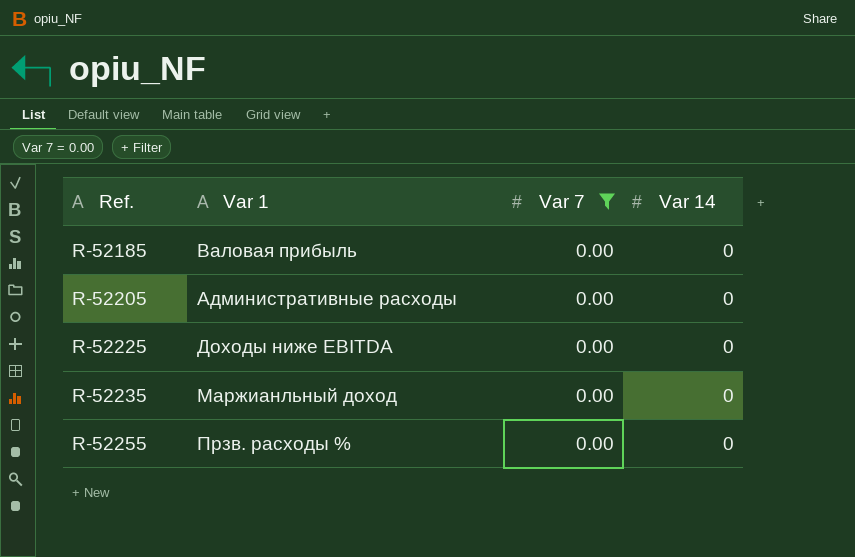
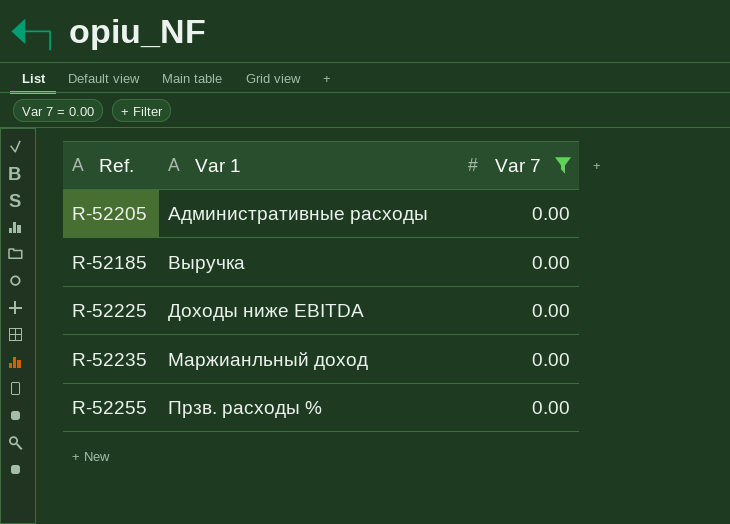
row order: Ref. ascending -> Var 1 ascending
column Var 14 | position: 4 -> none
R-52185 | Var 1: Валовая прибыль -> Выручка

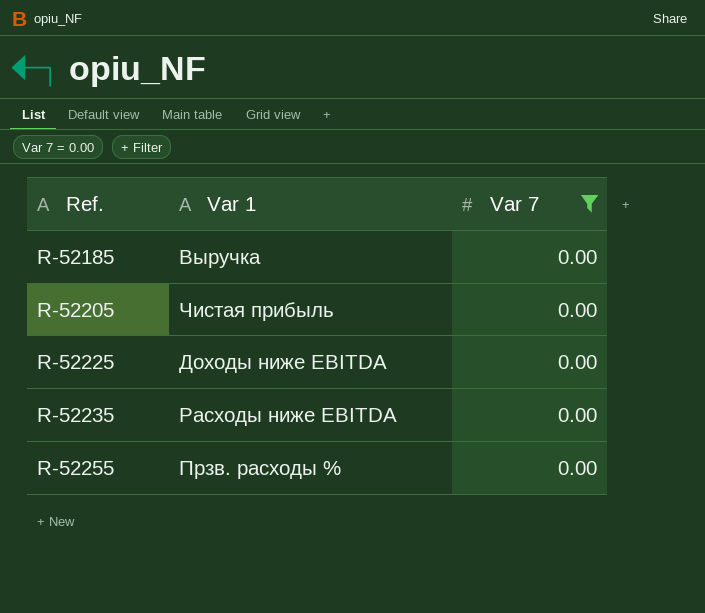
row order: Var 1 ascending -> Ref. ascending
R-52205 | Var 1: Административные расходы -> Чистая прибыль
R-52235 | Var 1: Маржианльный доход -> Расходы ниже EBITDA

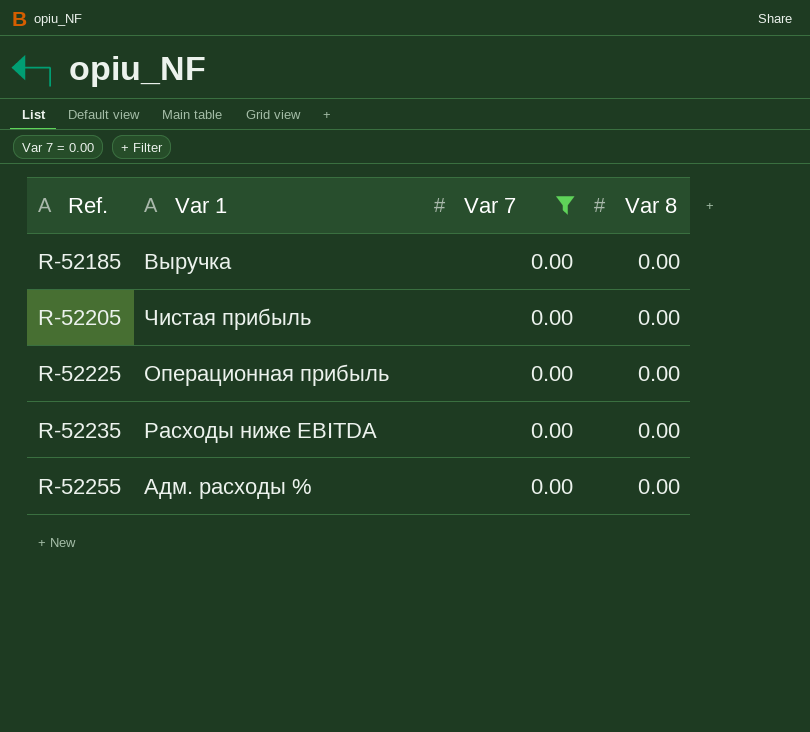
column Var 8 | position: none -> 4
R-52225 | Var 1: Доходы ниже EBITDA -> Операционная прибыль
R-52255 | Var 1: Прзв. расходы % -> Адм. расходы %

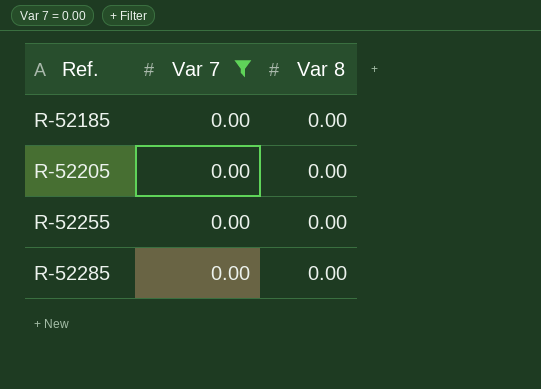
column Var 1 | position: 2 -> none
row R-52225: Операционная прибыль | 0.00 | 0.00 -> none
row R-52235: Расходы ниже EBITDA | 0.00 | 0.00 -> none
row R-52285: none -> 0.00 | 0.00

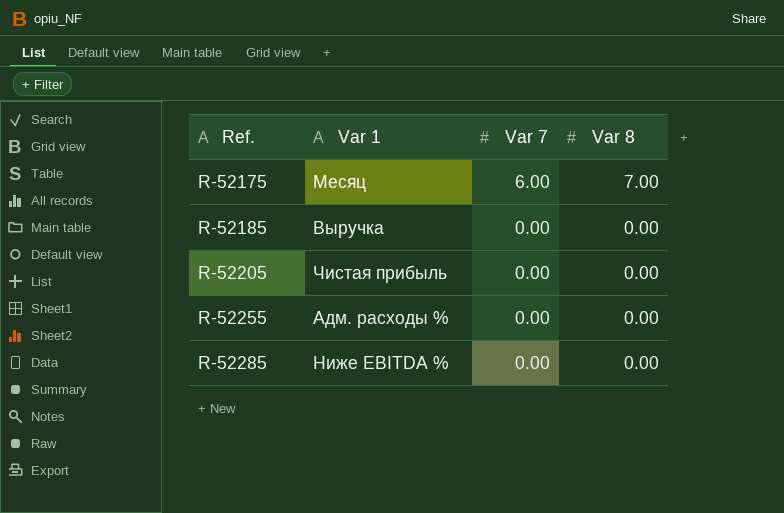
filter: Var 7 = 0.00 -> none
column Var 1 | position: none -> 2

